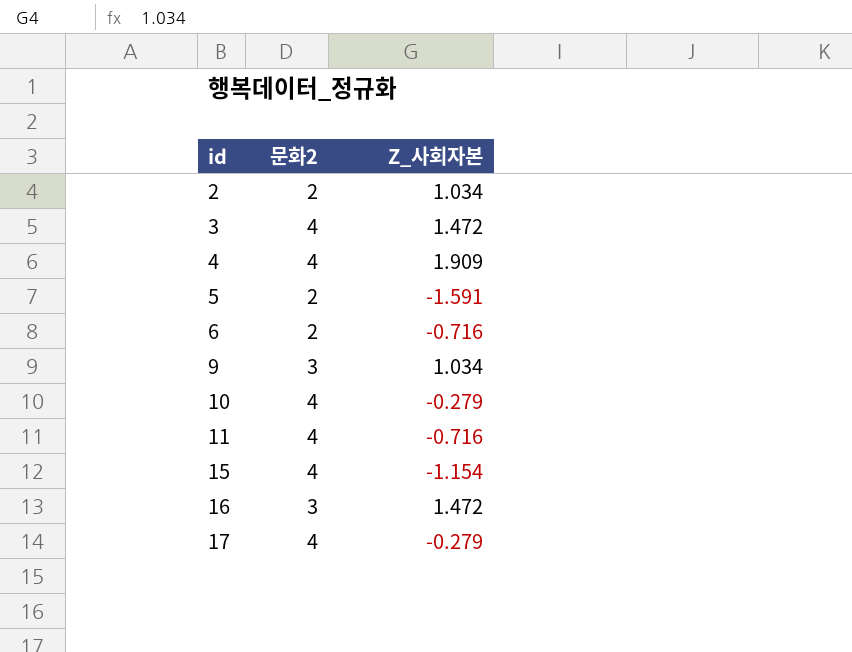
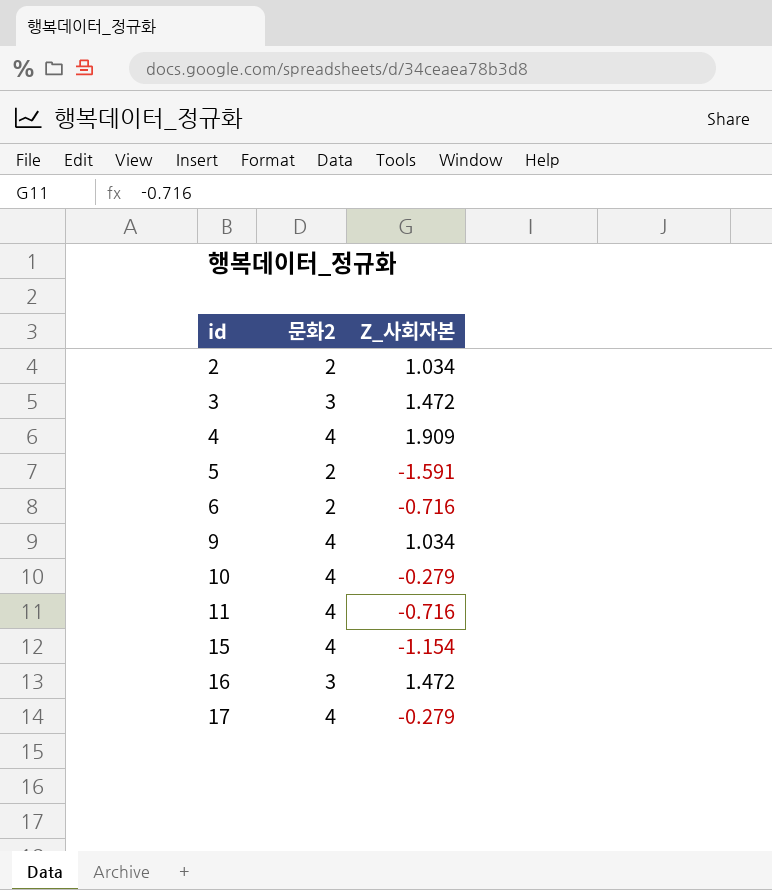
3 | 문화2: 4 -> 3
9 | 문화2: 3 -> 4

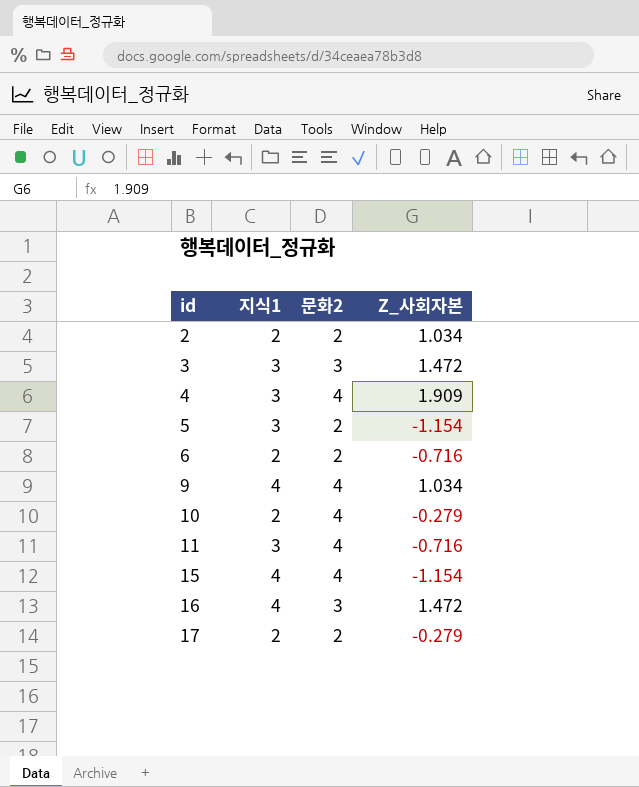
column 지식1 | position: none -> 2
5 | Z_사회자본: -1.591 -> -1.154
17 | 문화2: 4 -> 2

